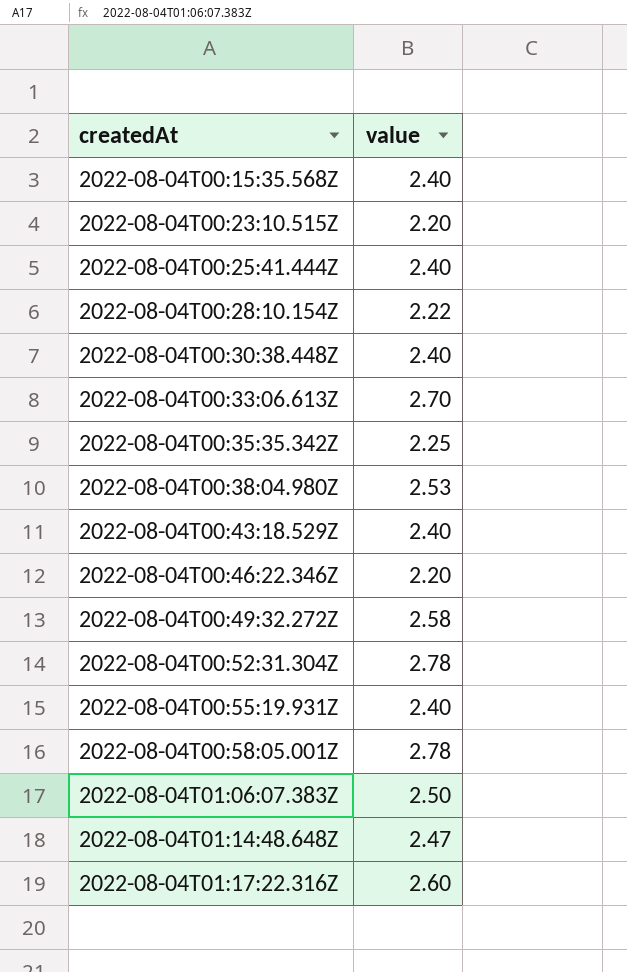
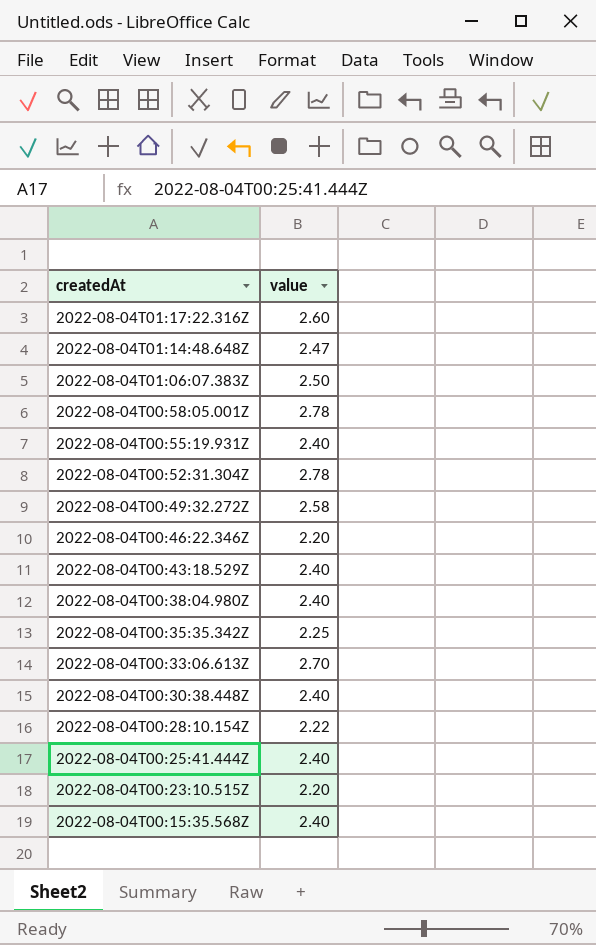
row order: createdAt ascending -> createdAt descending
2022-08-04T00:38:04.980Z | value: 2.53 -> 2.40

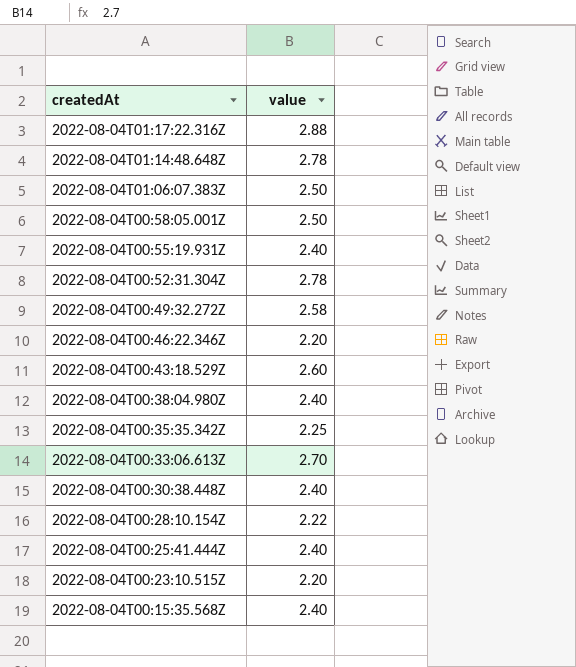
2022-08-04T01:17:22.316Z | value: 2.60 -> 2.88
2022-08-04T01:14:48.648Z | value: 2.47 -> 2.78
2022-08-04T00:58:05.001Z | value: 2.78 -> 2.50
2022-08-04T00:43:18.529Z | value: 2.40 -> 2.60

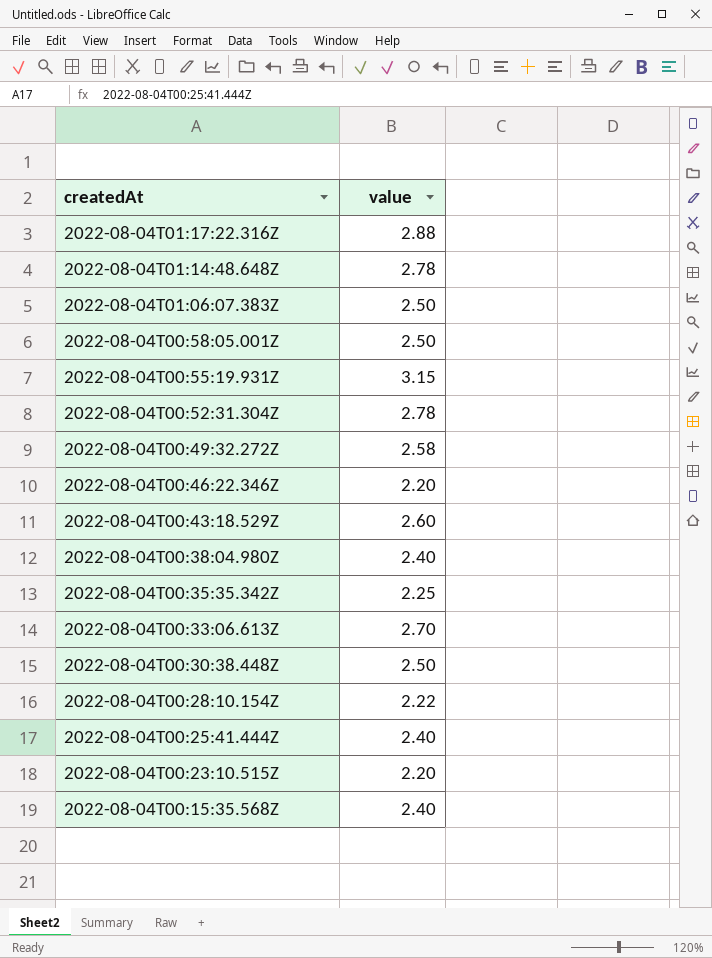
2022-08-04T00:55:19.931Z | value: 2.40 -> 3.15
2022-08-04T00:30:38.448Z | value: 2.40 -> 2.50

